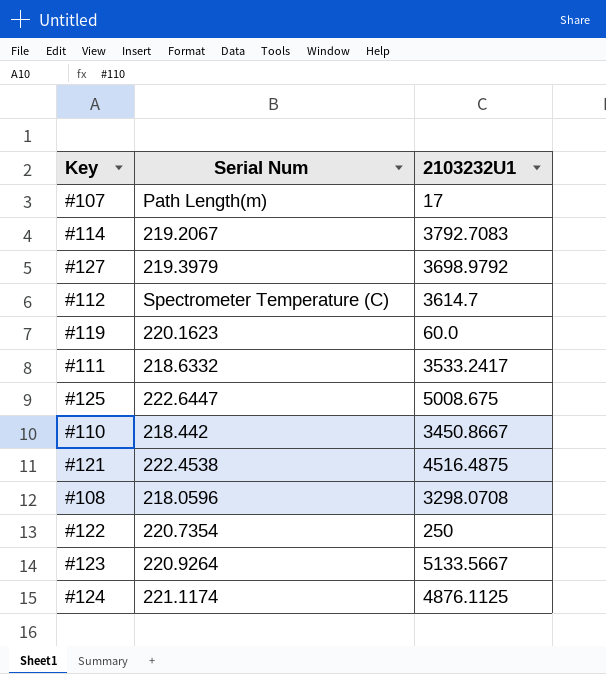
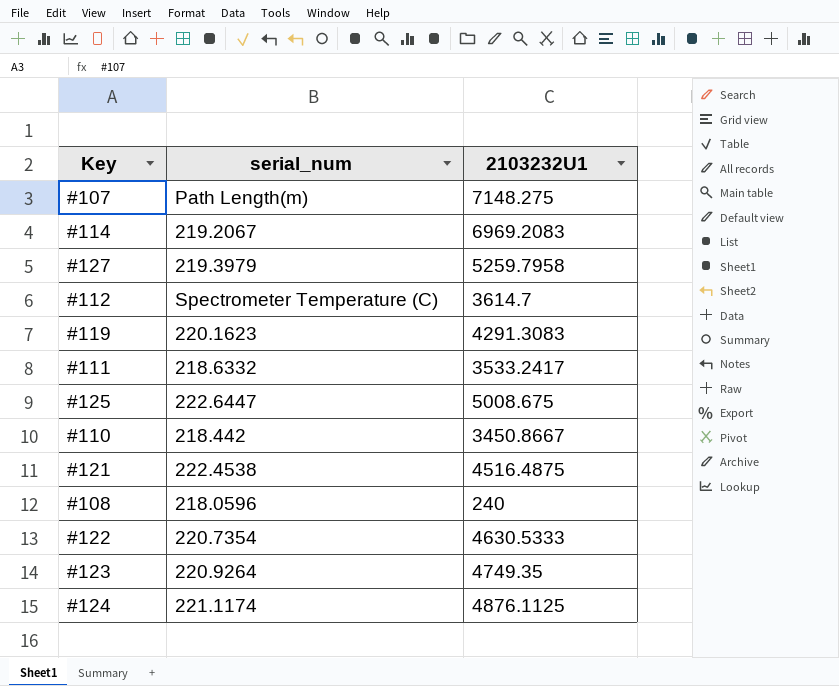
column name: Serial Num -> serial_num
#107 | 2103232U1: 17 -> 7148.275
#114 | 2103232U1: 3792.7083 -> 6969.2083
#127 | 2103232U1: 3698.9792 -> 5259.7958
#119 | 2103232U1: 60.0 -> 4291.3083
#108 | 2103232U1: 3298.0708 -> 240
#122 | 2103232U1: 250 -> 4630.5333
#123 | 2103232U1: 5133.5667 -> 4749.35

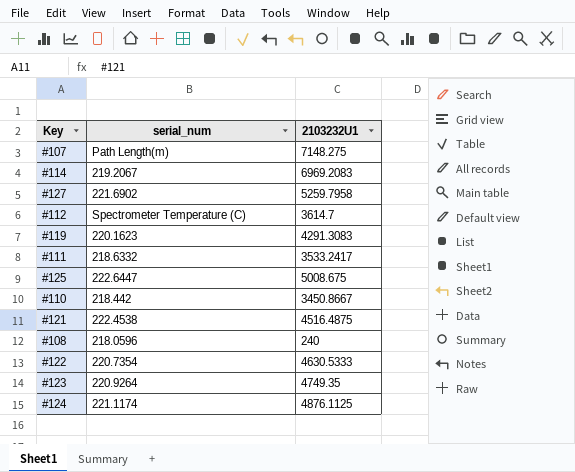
#127 | serial_num: 219.3979 -> 221.6902

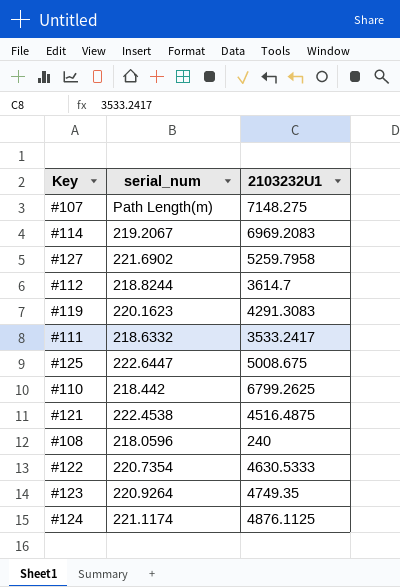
#112 | serial_num: Spectrometer Temperature (C) -> 218.8244
#110 | 2103232U1: 3450.8667 -> 6799.2625

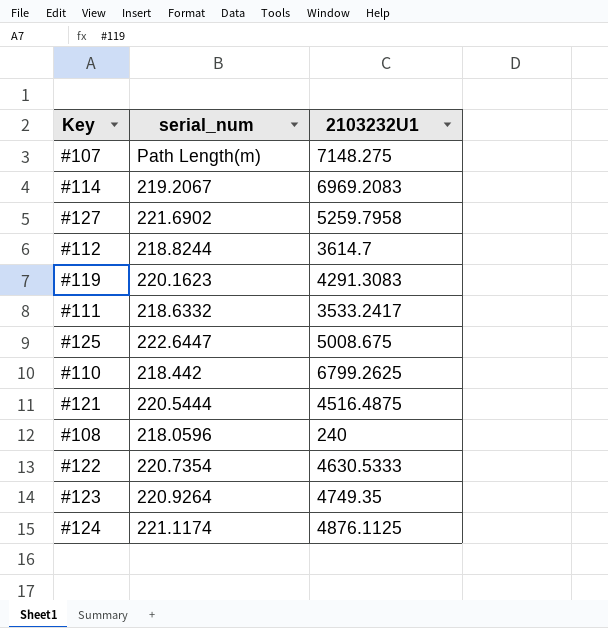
#121 | serial_num: 222.4538 -> 220.5444

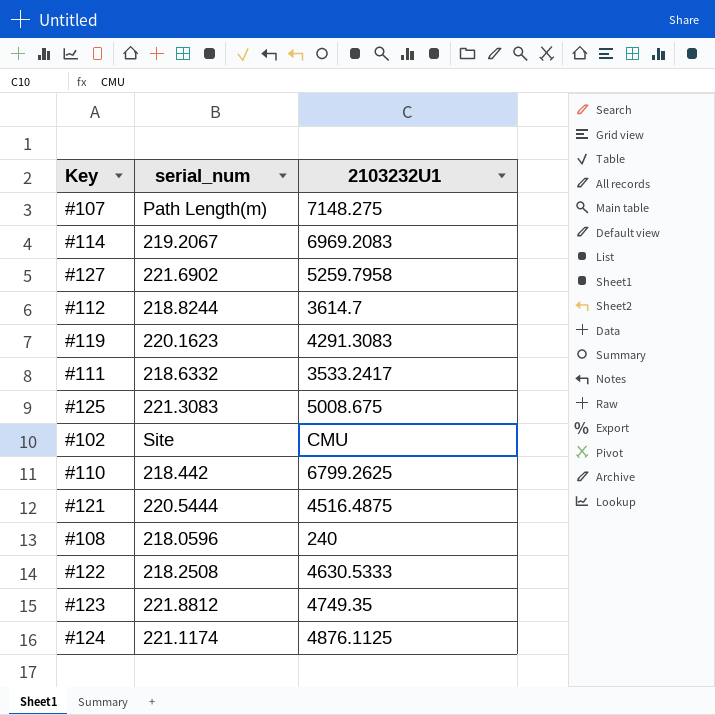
#125 | serial_num: 222.6447 -> 221.3083
row #102: none -> Site | CMU
#122 | serial_num: 220.7354 -> 218.2508
#123 | serial_num: 220.9264 -> 221.8812

